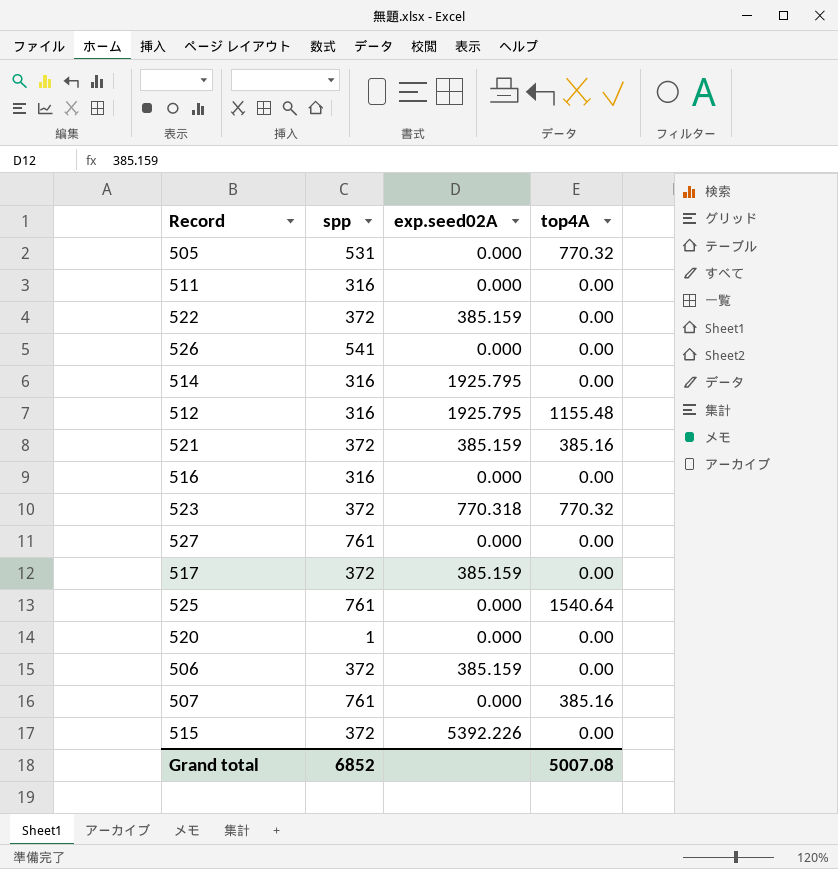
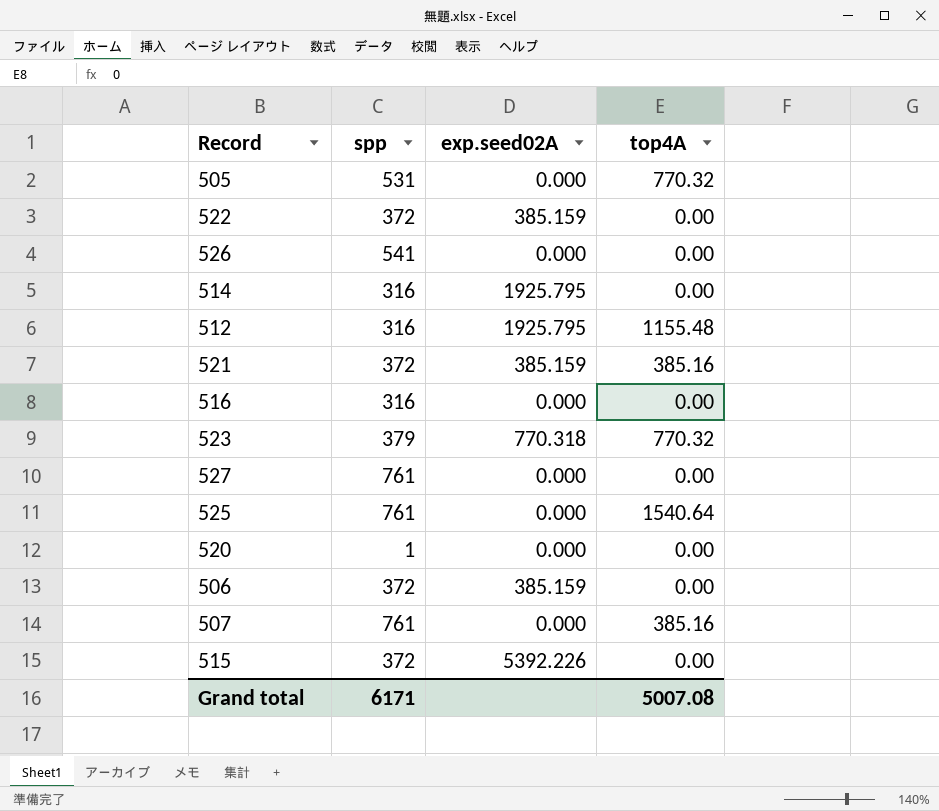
row 511: 316 | 0.000 | 0.00 -> none
row 517: 372 | 385.159 | 0.00 -> none
523 | spp: 372 -> 379
Grand total | spp: 6852 -> 6171

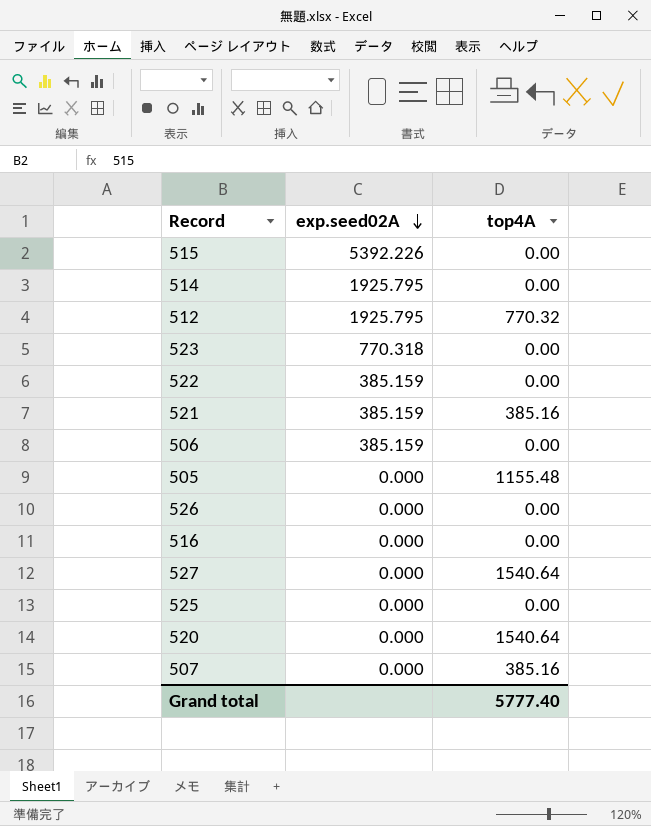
row order: none -> exp.seed02A descending
column spp | position: 2 -> none
512 | top4A: 1155.48 -> 770.32
523 | top4A: 770.32 -> 0.00
505 | top4A: 770.32 -> 1155.48
527 | top4A: 0.00 -> 1540.64
525 | top4A: 1540.64 -> 0.00
520 | top4A: 0.00 -> 1540.64
Grand total | top4A: 5007.08 -> 5777.40

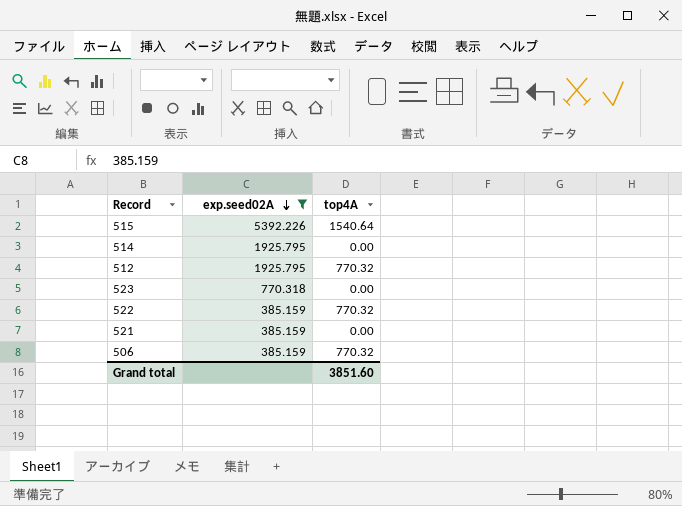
filter: none -> exp.seed02A != 0.000
515 | top4A: 0.00 -> 1540.64
522 | top4A: 0.00 -> 770.32
521 | top4A: 385.16 -> 0.00
506 | top4A: 0.00 -> 770.32
Grand total | top4A: 5777.40 -> 3851.60

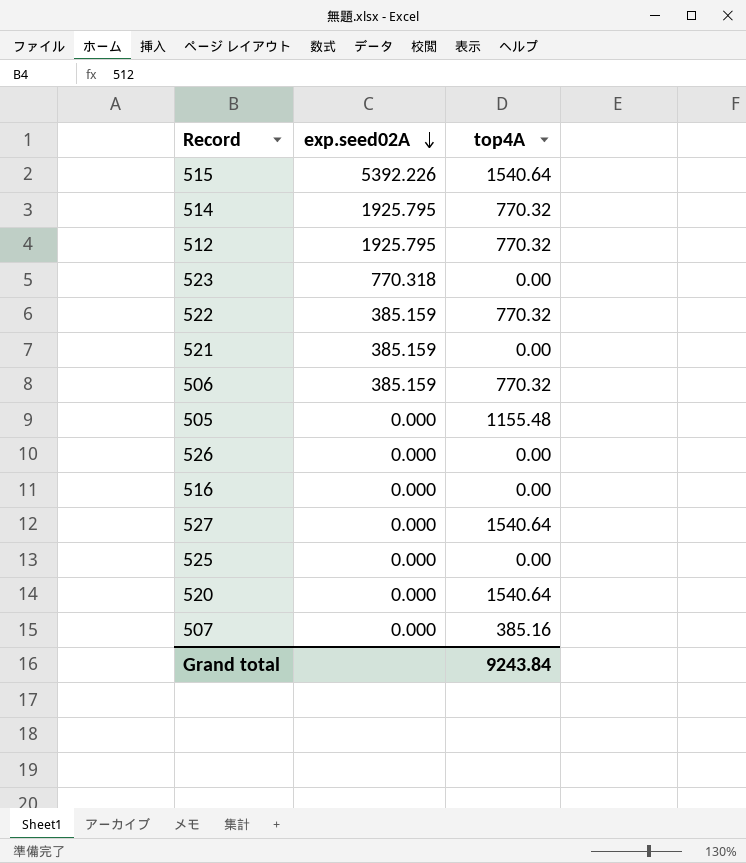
filter: exp.seed02A != 0.000 -> none
514 | top4A: 0.00 -> 770.32
Grand total | top4A: 3851.60 -> 9243.84

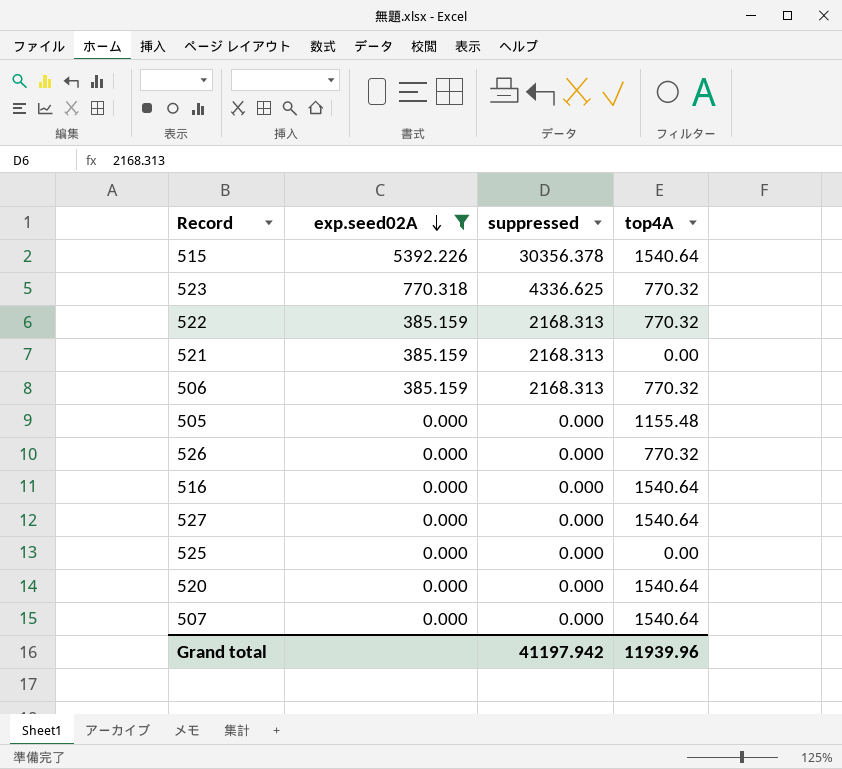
filter: none -> exp.seed02A != 1925.795
column suppressed | position: none -> 3
523 | top4A: 0.00 -> 770.32
526 | top4A: 0.00 -> 770.32
516 | top4A: 0.00 -> 1540.64
507 | top4A: 385.16 -> 1540.64
Grand total | top4A: 9243.84 -> 11939.96

